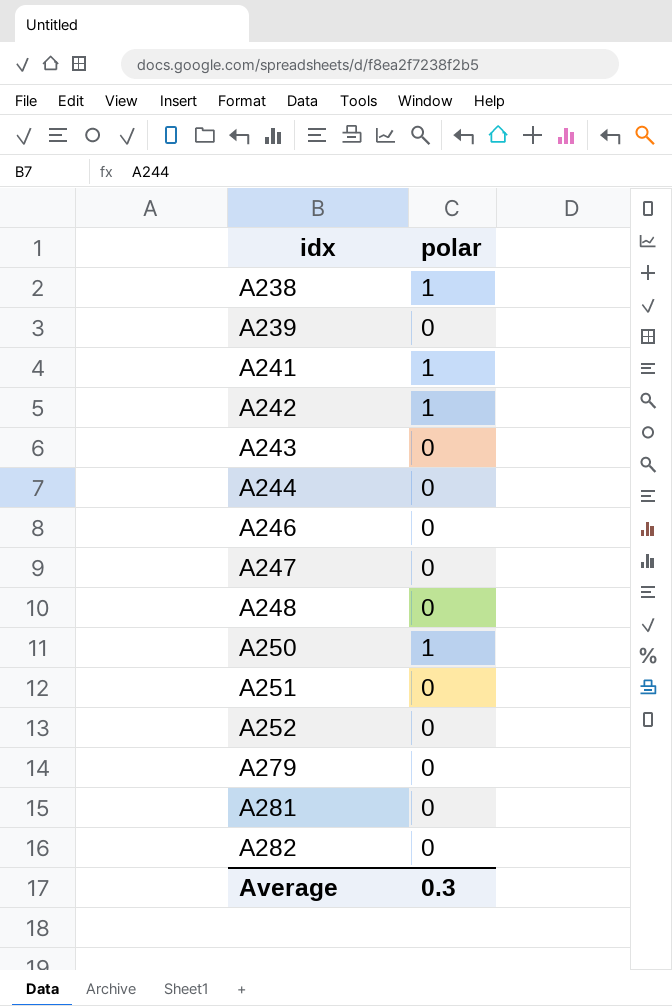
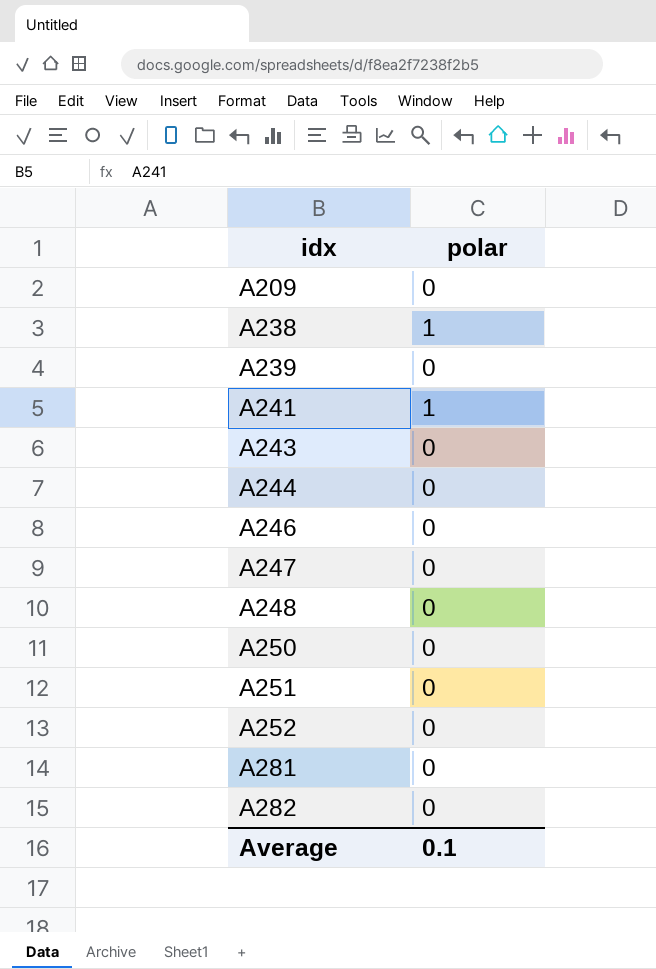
row A242: 1 -> none
row A279: 0 -> none
row A209: none -> 0
A250 | polar: 1 -> 0
Average | polar: 0.3 -> 0.1

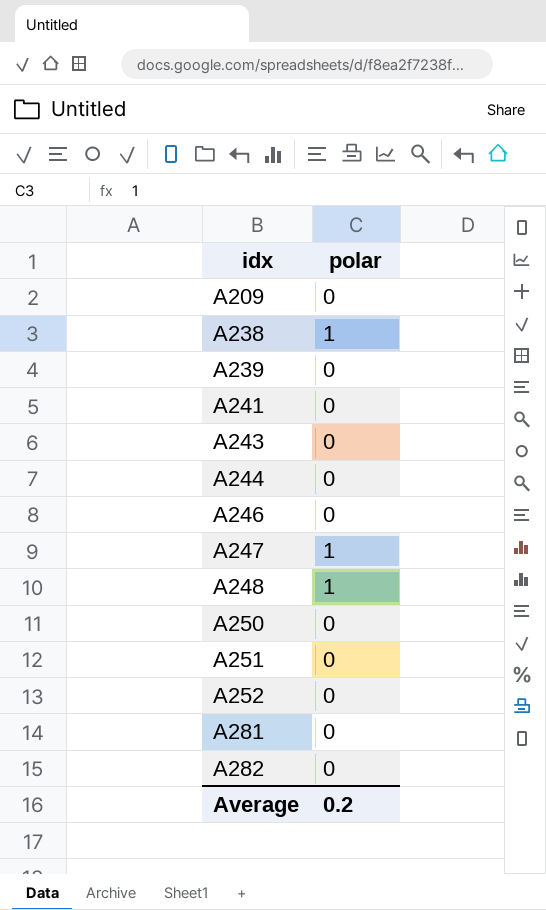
A241 | polar: 1 -> 0
A247 | polar: 0 -> 1
A248 | polar: 0 -> 1
Average | polar: 0.1 -> 0.2

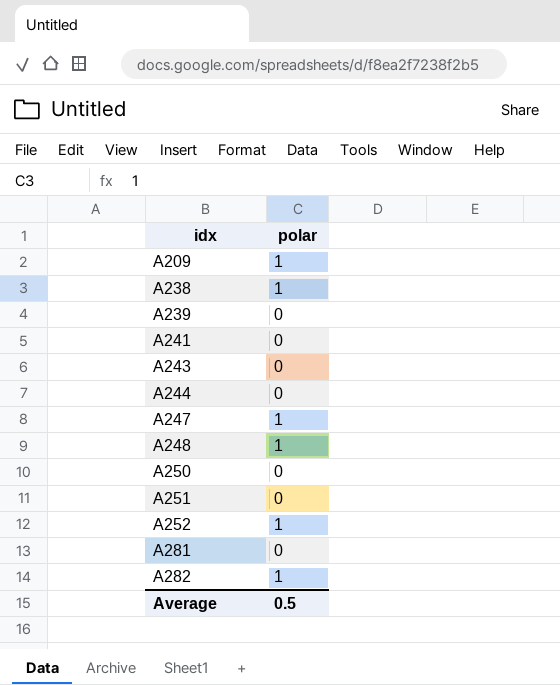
row A246: 0 -> none
A209 | polar: 0 -> 1
A252 | polar: 0 -> 1
A282 | polar: 0 -> 1
Average | polar: 0.2 -> 0.5

